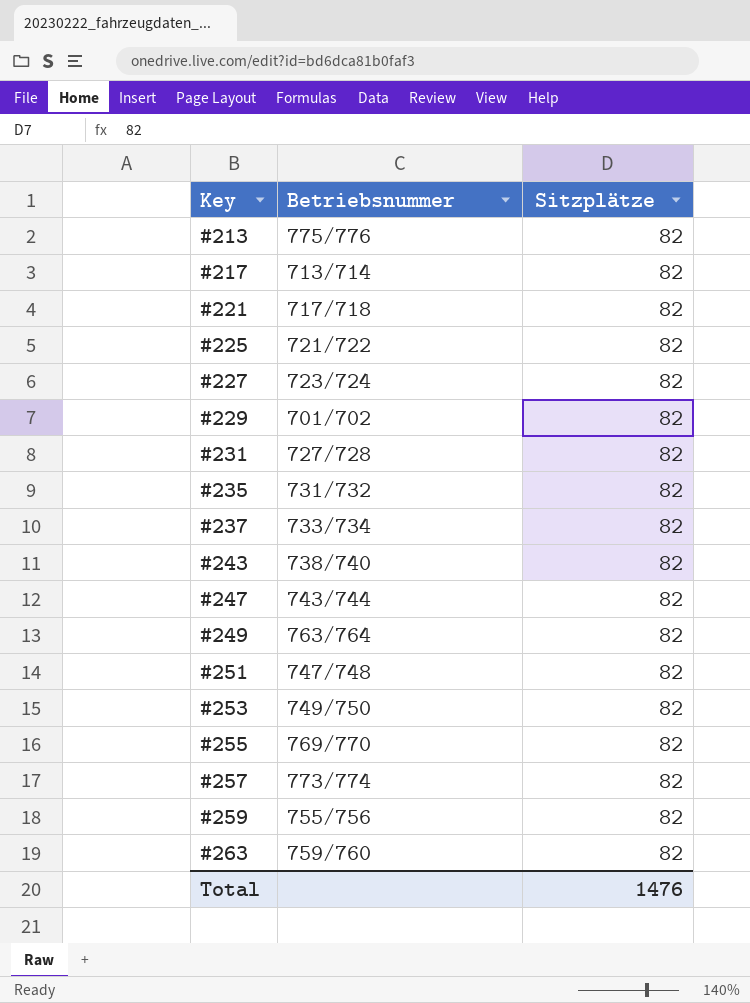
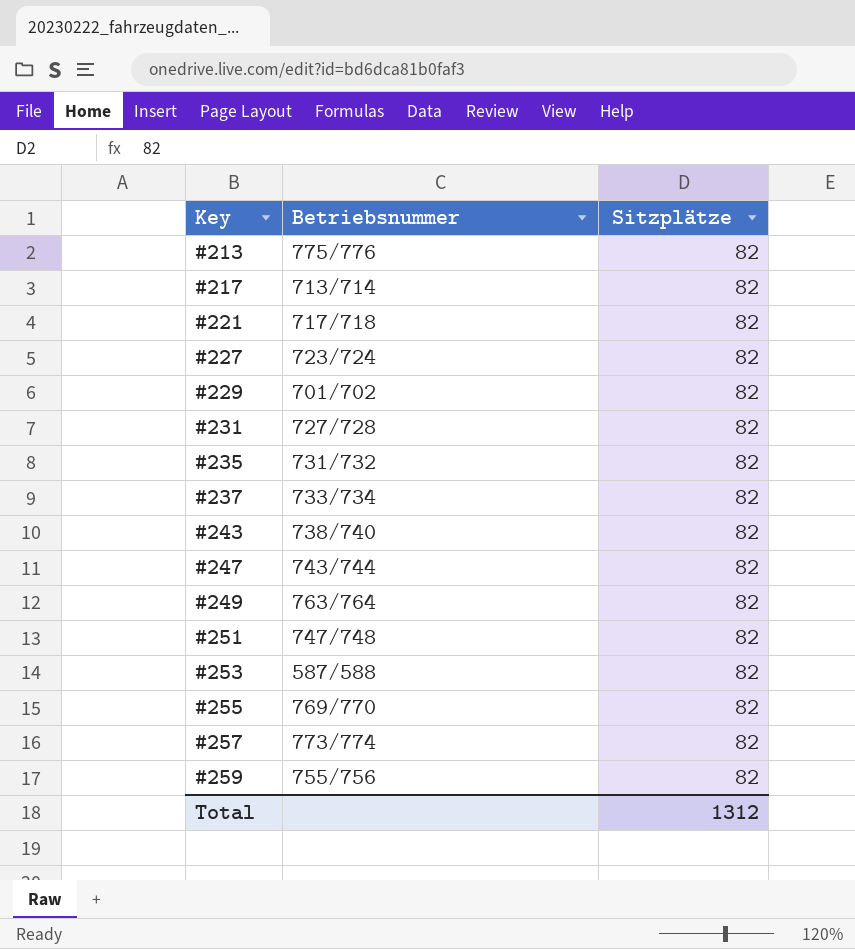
row #225: 721/722 | 82 -> none
row #263: 759/760 | 82 -> none
#253 | Betriebsnummer: 749/750 -> 587/588
Total | Sitzplätze: 1476 -> 1312

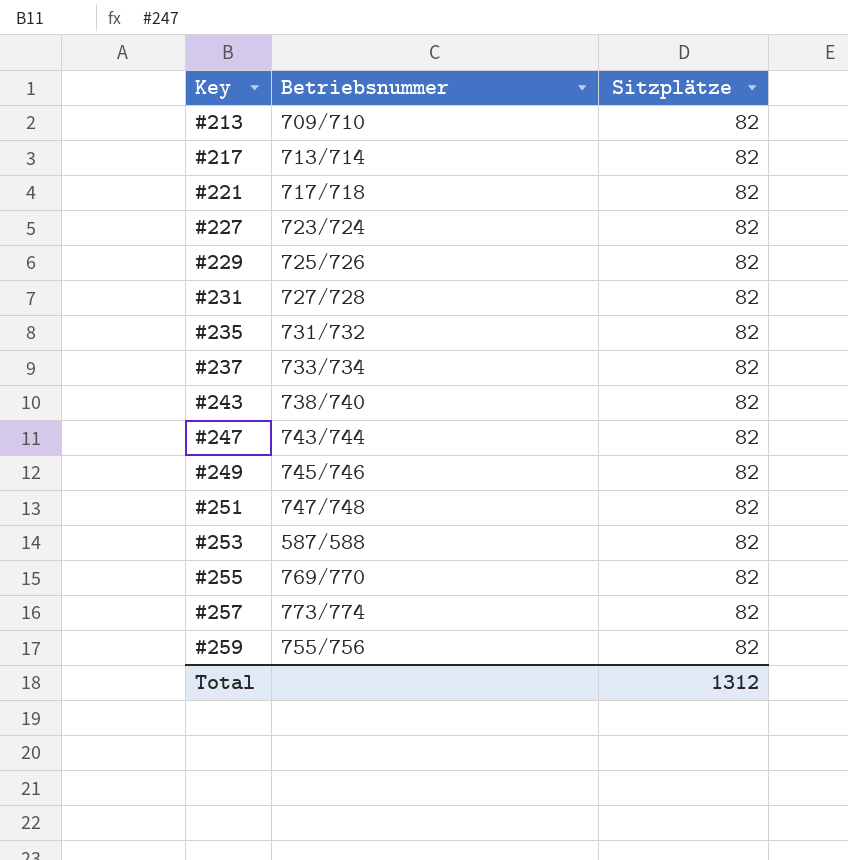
#213 | Betriebsnummer: 775/776 -> 709/710
#229 | Betriebsnummer: 701/702 -> 725/726
#249 | Betriebsnummer: 763/764 -> 745/746

